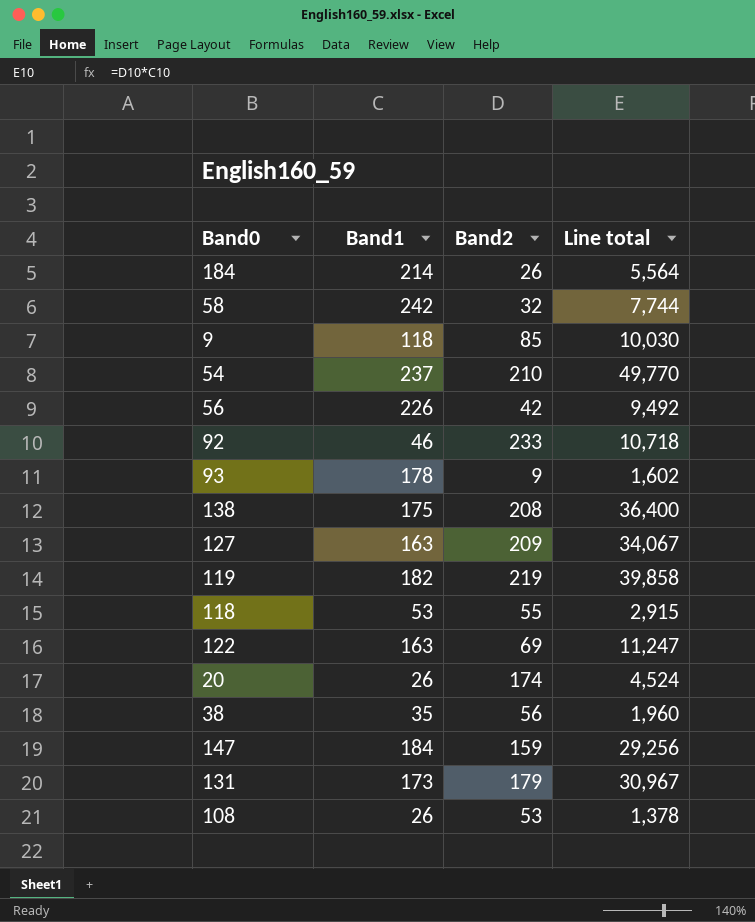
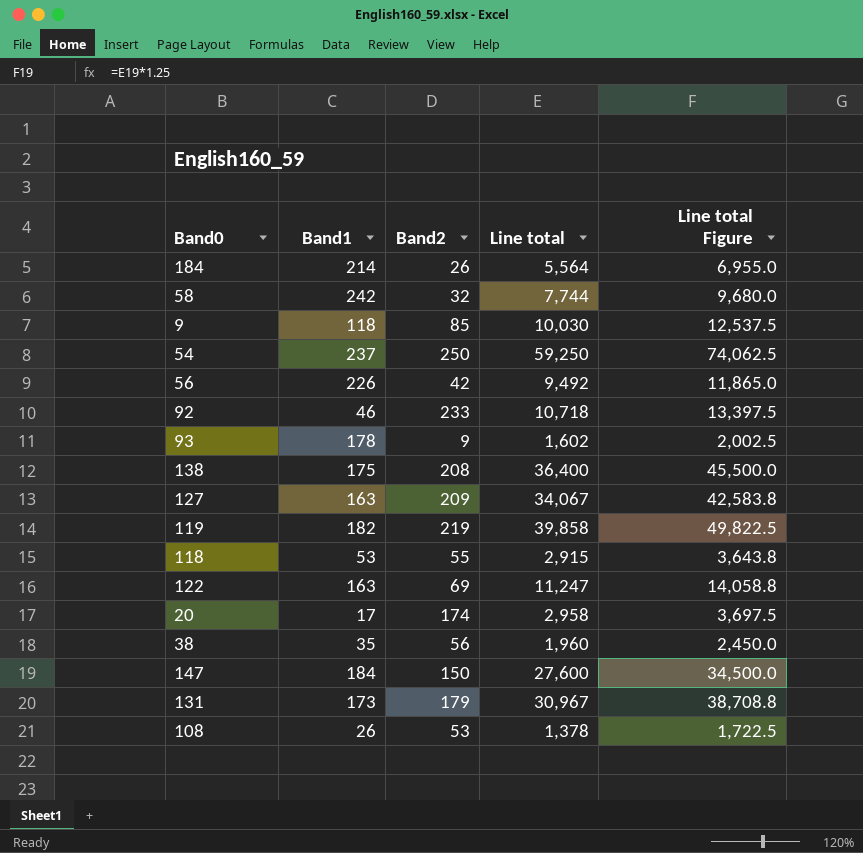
column Line total Figure | formula: none -> [Line total] * 1.25
54 | Band2: 210 -> 250
54 | Line total: 49,770 -> 59,250
20 | Band1: 26 -> 17
20 | Line total: 4,524 -> 2,958
147 | Band2: 159 -> 150
147 | Line total: 29,256 -> 27,600

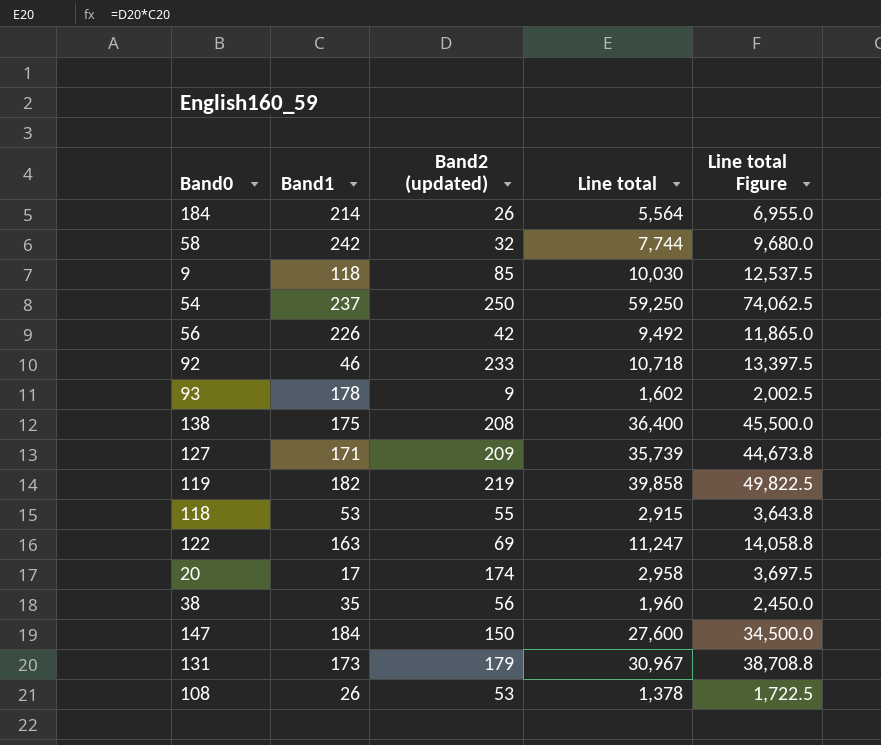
column name: Band2 -> Band2 (updated)
127 | Band1: 163 -> 171
127 | Line total: 34,067 -> 35,739
127 | Line total Figure: 42,583.8 -> 44,673.8

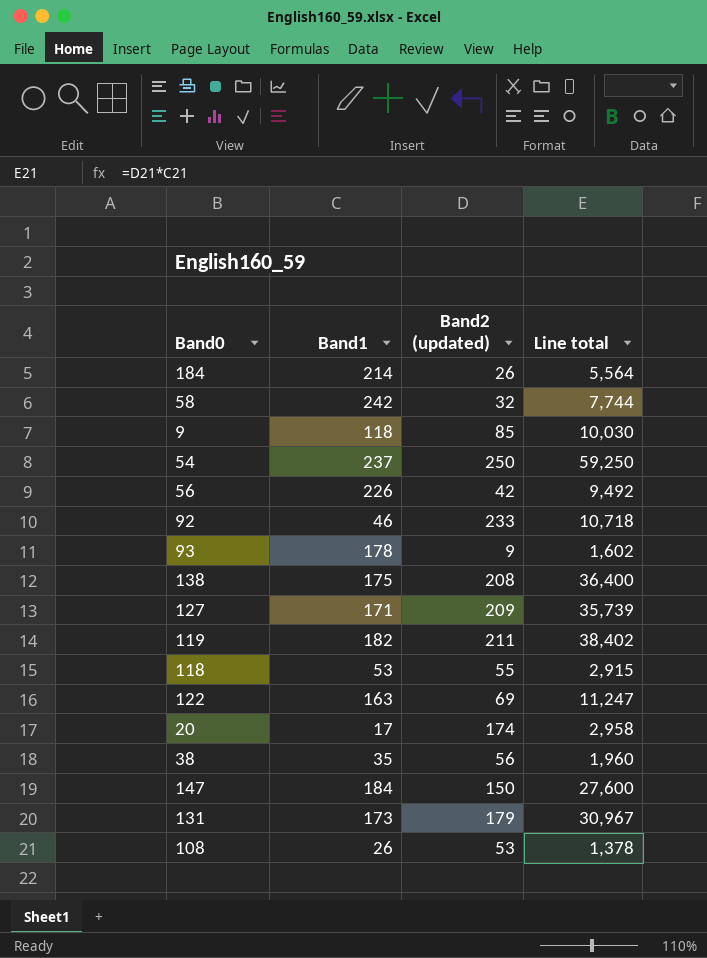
column Line total Figure | formula: [Line total] * 1.25 -> none
119 | Band2 (updated): 219 -> 211
119 | Line total: 39,858 -> 38,402

